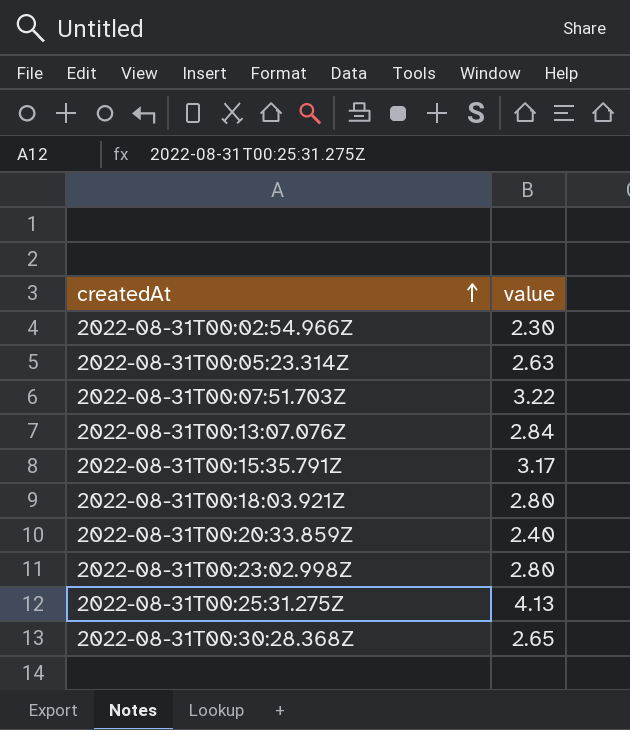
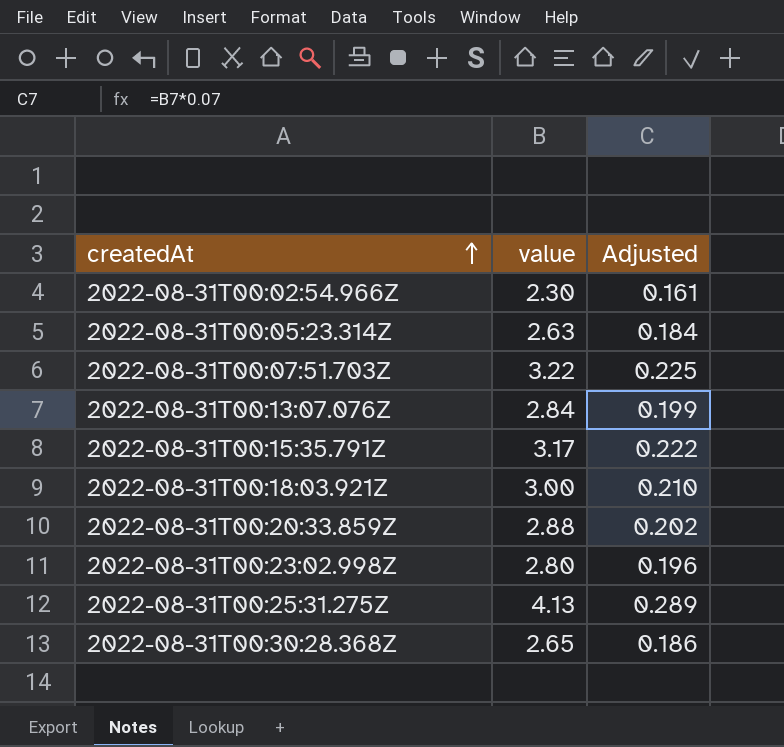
column Adjusted | formula: none -> [value] * 0.07
2022-08-31T00:18:03.921Z | value: 2.80 -> 3.00
2022-08-31T00:20:33.859Z | value: 2.40 -> 2.88

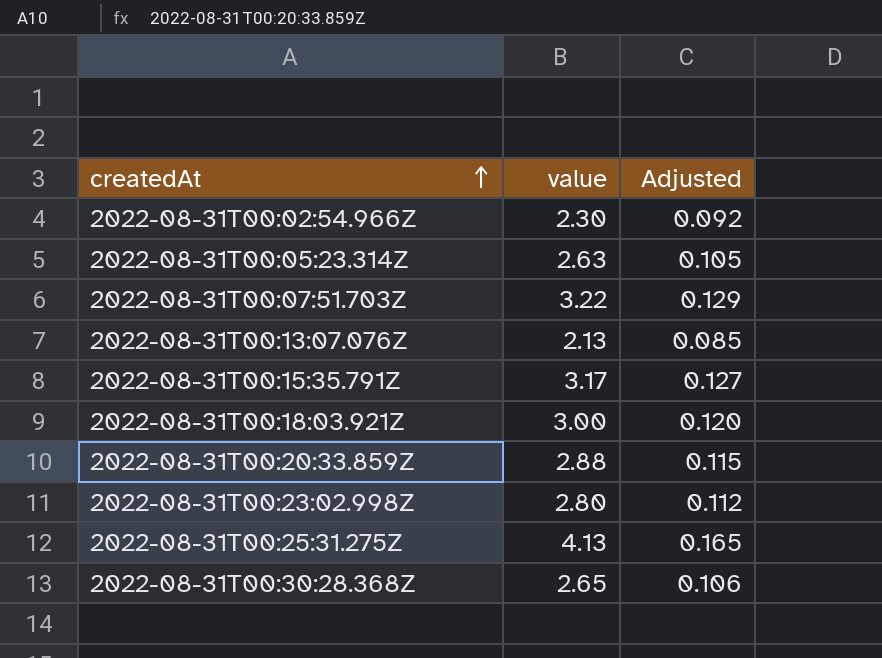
column Adjusted | formula: [value] * 0.07 -> [value] * 0.04
2022-08-31T00:13:07.076Z | value: 2.84 -> 2.13

